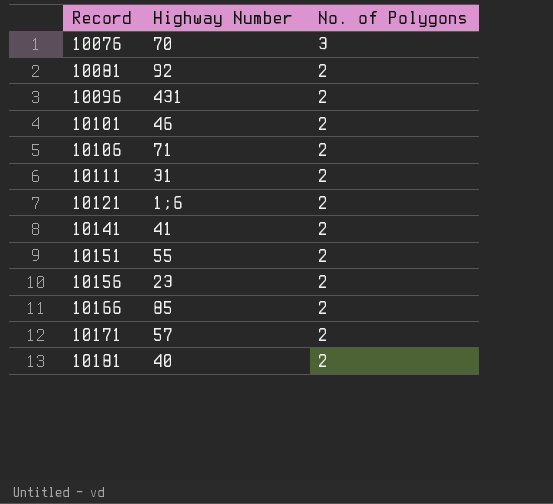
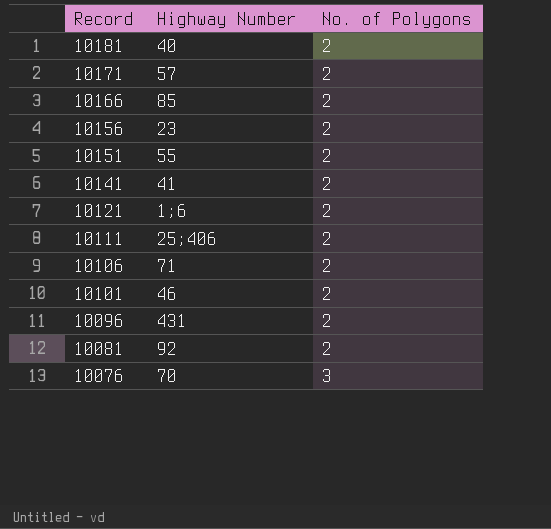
row order: Record ascending -> Record descending
10111 | Highway Number: 31 -> 25;406

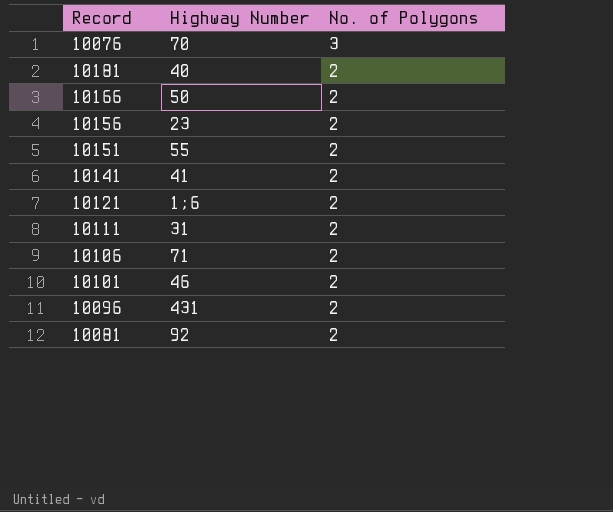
row order: Record descending -> No. of Polygons descending
row 10171: 57 | 2 -> none
10166 | Highway Number: 85 -> 50
10111 | Highway Number: 25;406 -> 31

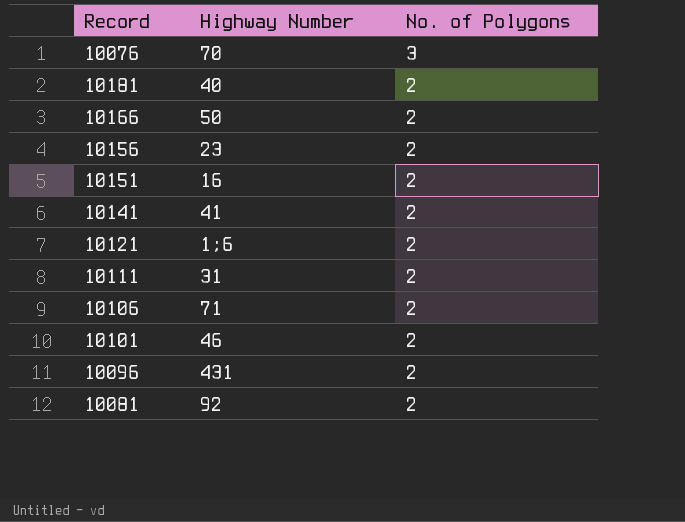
10151 | Highway Number: 55 -> 16

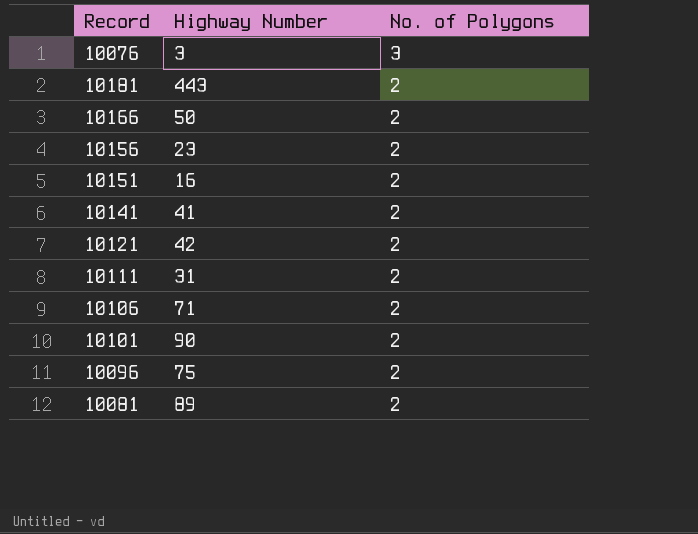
10076 | Highway Number: 70 -> 3
10181 | Highway Number: 40 -> 443
10121 | Highway Number: 1;6 -> 42
10101 | Highway Number: 46 -> 90
10096 | Highway Number: 431 -> 75
10081 | Highway Number: 92 -> 89

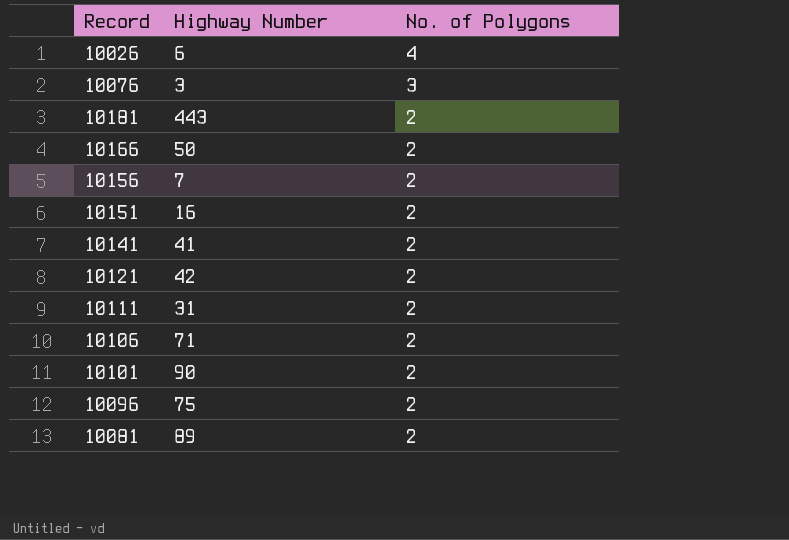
row 10026: none -> 6 | 4
10156 | Highway Number: 23 -> 7

